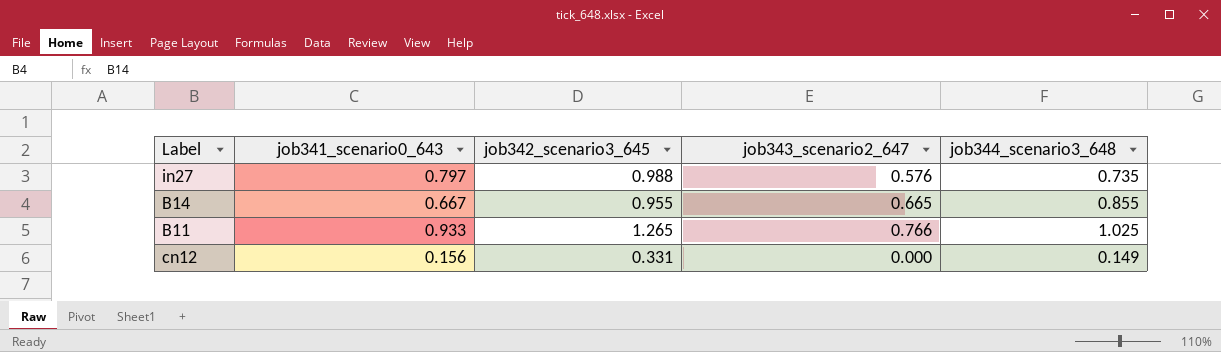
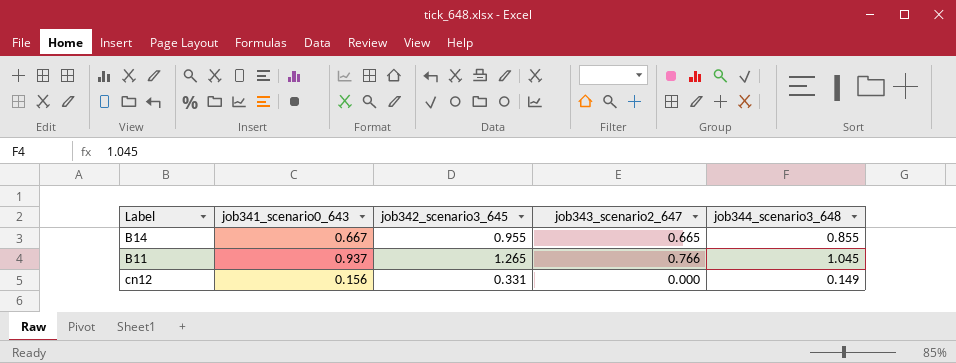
row in27: 0.797 | 0.988 | 0.576 | 0.735 -> none
B11 | job341_scenario0_643: 0.933 -> 0.937
B11 | job344_scenario3_648: 1.025 -> 1.045

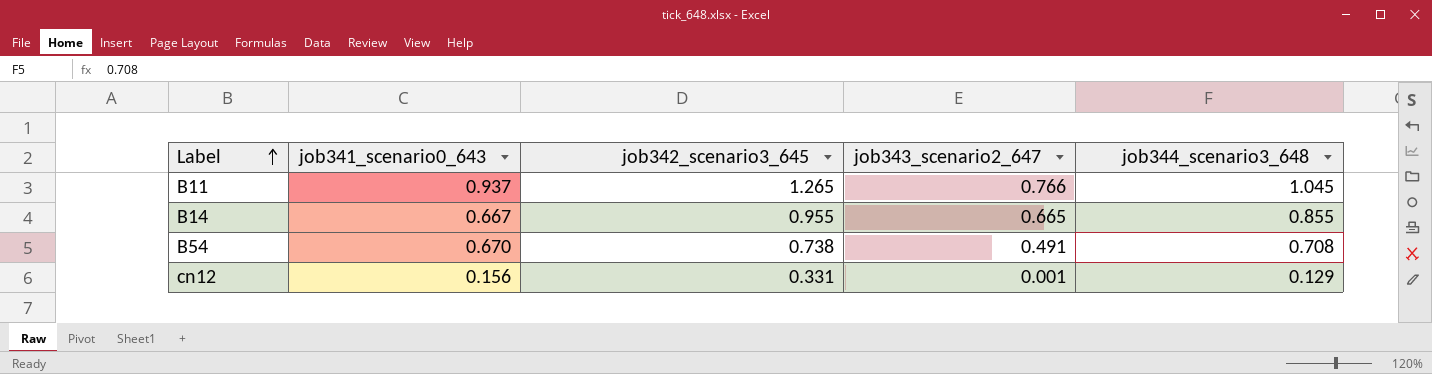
row order: none -> Label ascending
row B54: none -> 0.670 | 0.738 | 0.491 | 0.708
cn12 | job343_scenario2_647: 0.000 -> 0.001
cn12 | job344_scenario3_648: 0.149 -> 0.129

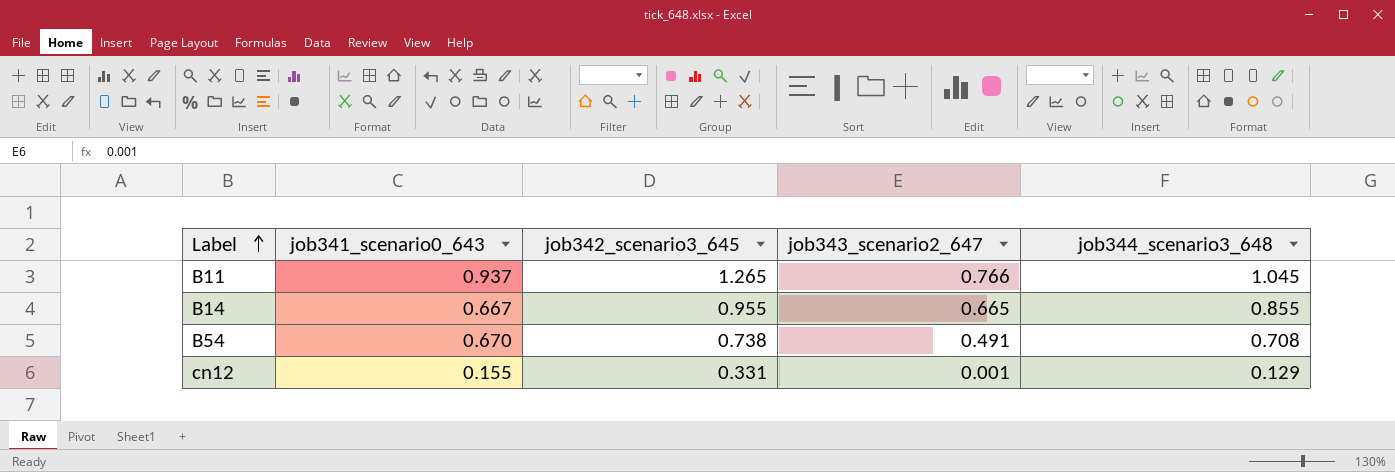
cn12 | job341_scenario0_643: 0.156 -> 0.155

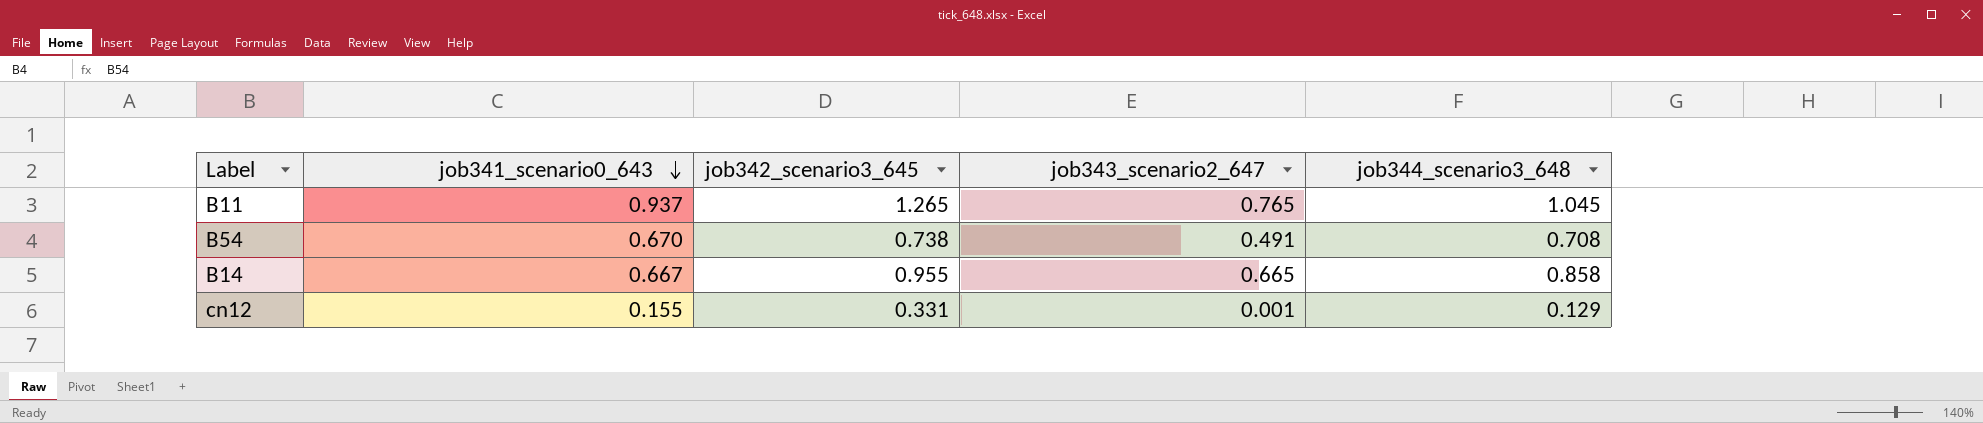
row order: Label ascending -> job341_scenario0_643 descending
B11 | job343_scenario2_647: 0.766 -> 0.765
B14 | job344_scenario3_648: 0.855 -> 0.858

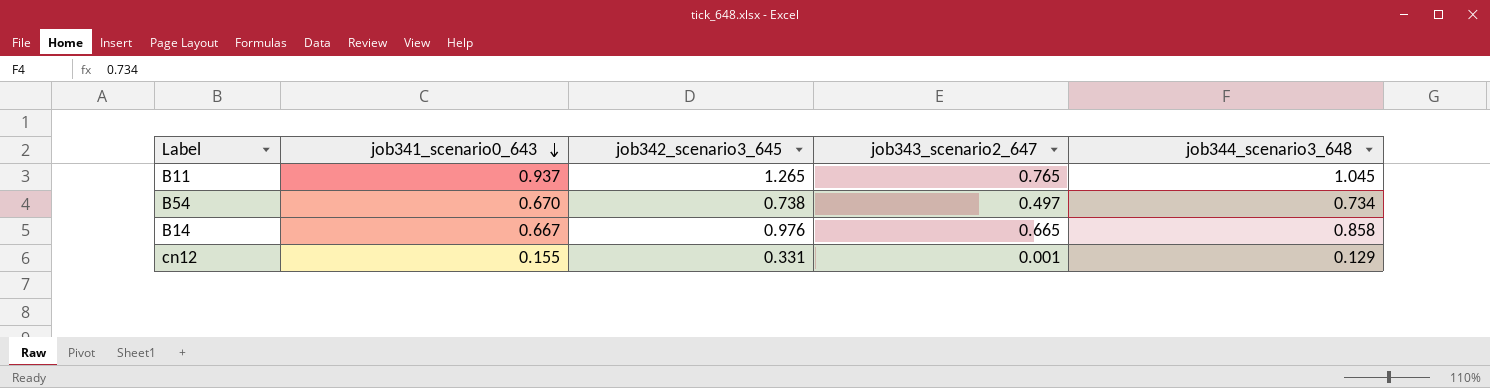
B54 | job343_scenario2_647: 0.491 -> 0.497
B54 | job344_scenario3_648: 0.708 -> 0.734
B14 | job342_scenario3_645: 0.955 -> 0.976

